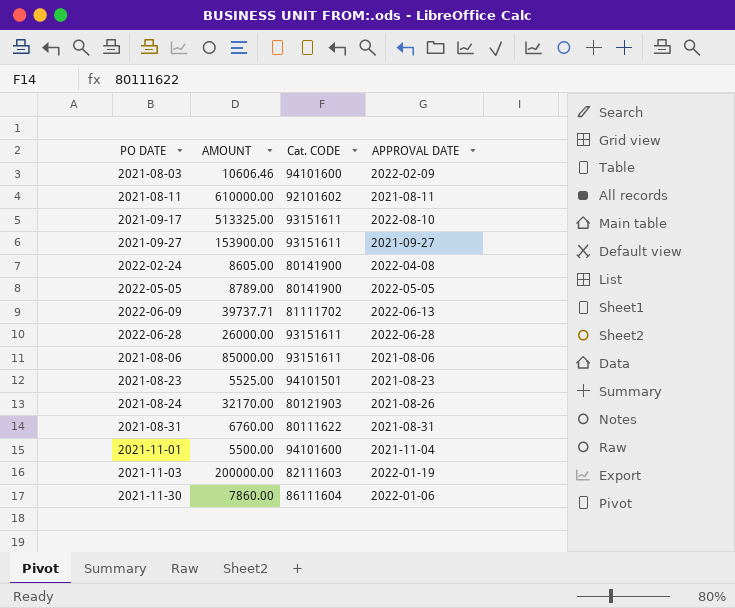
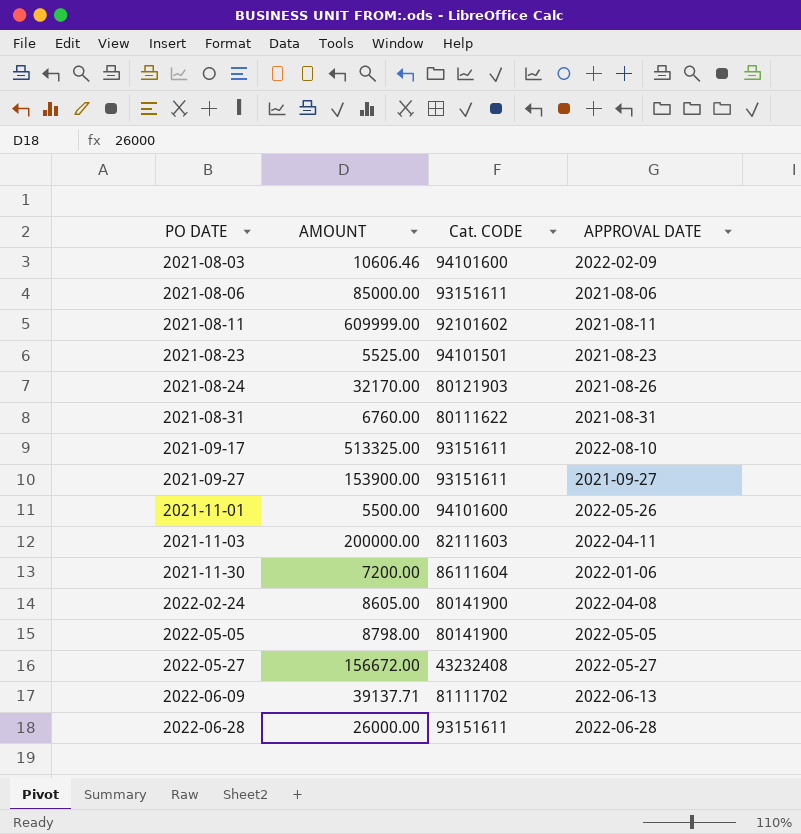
row order: none -> PO DATE ascending
2021-08-11 | AMOUNT: 610000.00 -> 609999.00
2021-11-01 | APPROVAL DATE: 2021-11-04 -> 2022-05-26
2021-11-03 | APPROVAL DATE: 2022-01-19 -> 2022-04-11
2021-11-30 | AMOUNT: 7860.00 -> 7200.00
2022-05-05 | AMOUNT: 8789.00 -> 8798.00
row 2022-05-27: none -> 156672.00 | 43232408 | 2022-05-27
2022-06-09 | AMOUNT: 39737.71 -> 39137.71

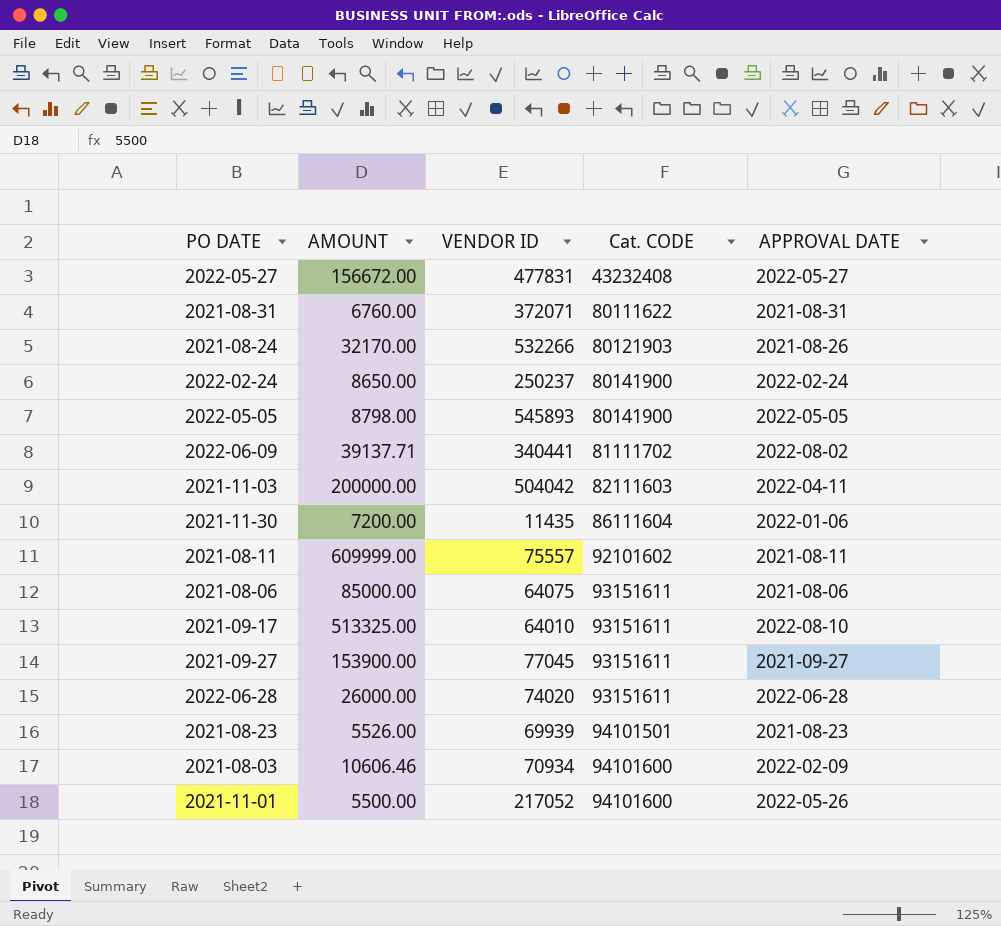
row order: PO DATE ascending -> Cat. CODE ascending
column VENDOR ID | position: none -> 3
2022-02-24 | AMOUNT: 8605.00 -> 8650.00
2022-02-24 | APPROVAL DATE: 2022-04-08 -> 2022-02-24
2022-06-09 | APPROVAL DATE: 2022-06-13 -> 2022-08-02
2021-08-23 | AMOUNT: 5525.00 -> 5526.00

